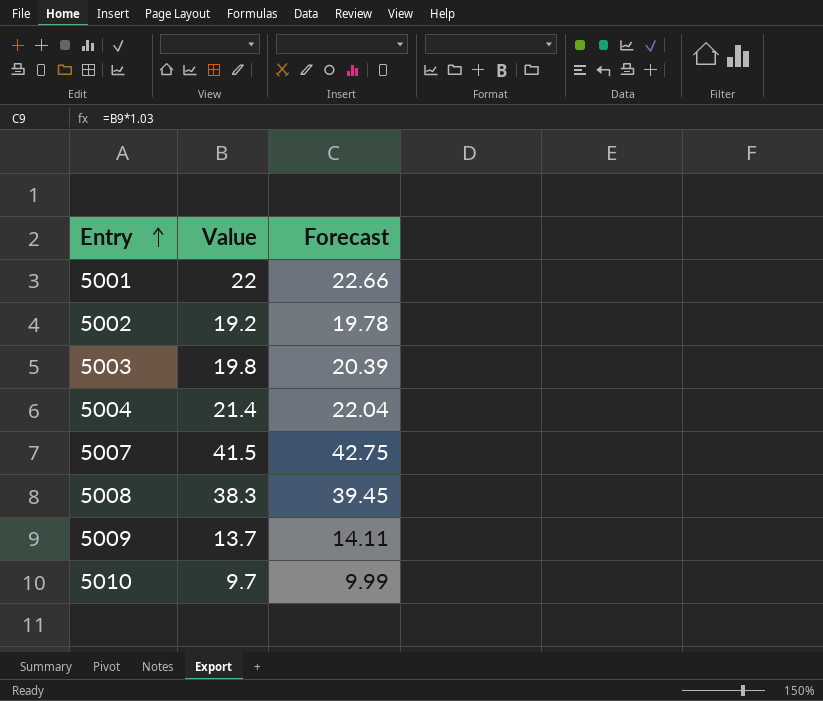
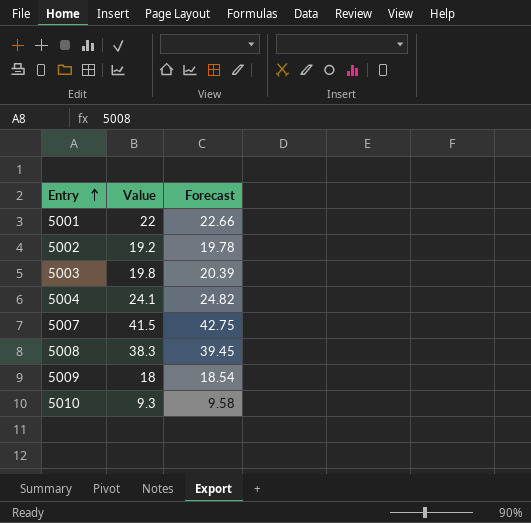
5004 | Value: 21.4 -> 24.1
5004 | Forecast: 22.04 -> 24.82
5009 | Value: 13.7 -> 18
5009 | Forecast: 14.11 -> 18.54
5010 | Value: 9.7 -> 9.3
5010 | Forecast: 9.99 -> 9.58

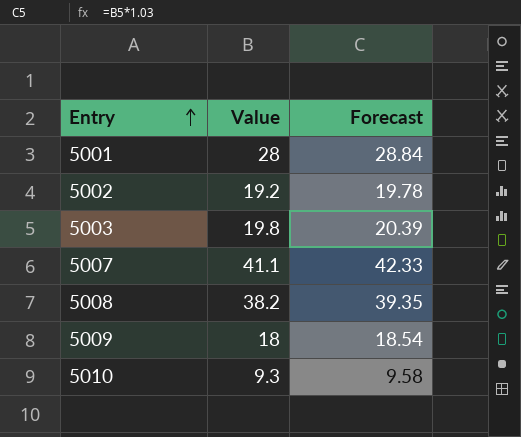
row 5004: 24.1 | 24.82 -> none
5001 | Value: 22 -> 28
5001 | Forecast: 22.66 -> 28.84
5007 | Value: 41.5 -> 41.1
5007 | Forecast: 42.75 -> 42.33
5008 | Value: 38.3 -> 38.2
5008 | Forecast: 39.45 -> 39.35

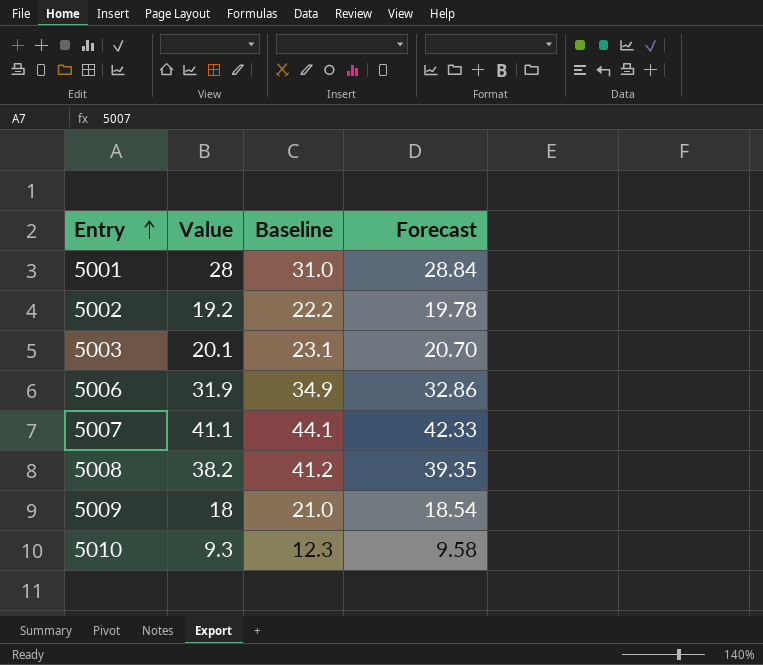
column Baseline | formula: none -> [Value] + 3
5003 | Value: 19.8 -> 20.1
5003 | Forecast: 20.39 -> 20.70
row 5006: none -> 31.9 | 34.9 | 32.86

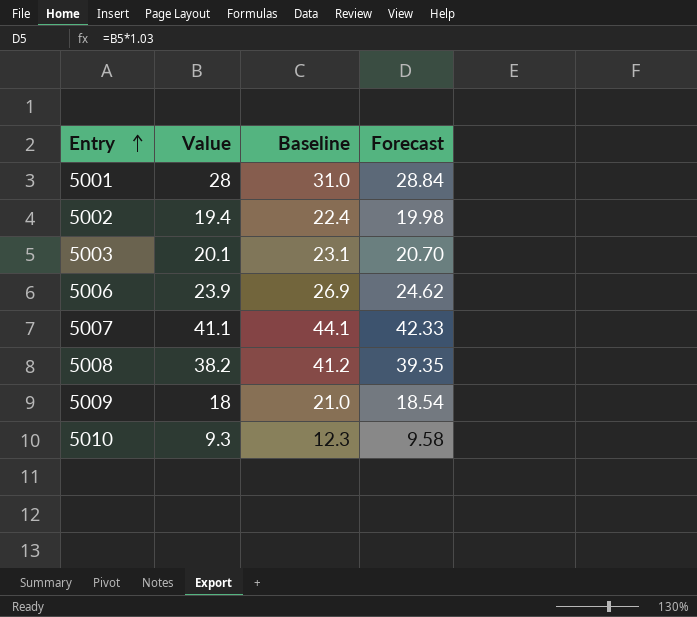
5002 | Value: 19.2 -> 19.4
5002 | Baseline: 22.2 -> 22.4
5002 | Forecast: 19.78 -> 19.98
5006 | Value: 31.9 -> 23.9
5006 | Baseline: 34.9 -> 26.9
5006 | Forecast: 32.86 -> 24.62

